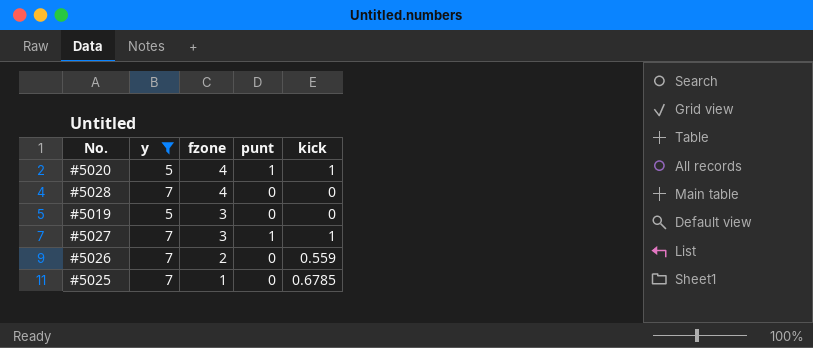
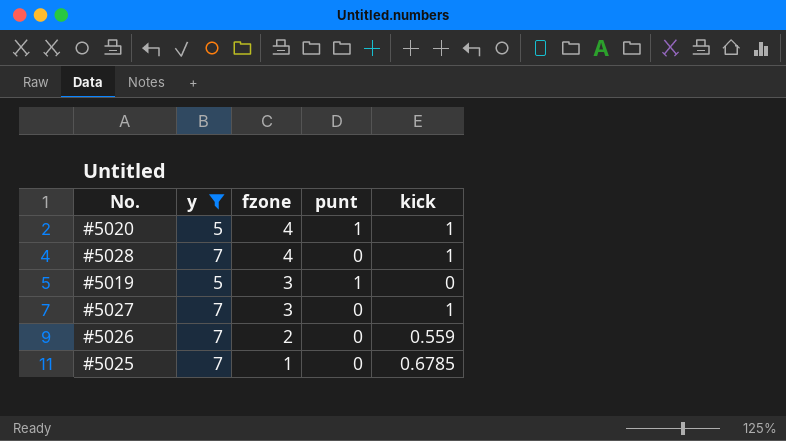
#5028 | kick: 0 -> 1
#5019 | punt: 0 -> 1
#5027 | punt: 1 -> 0

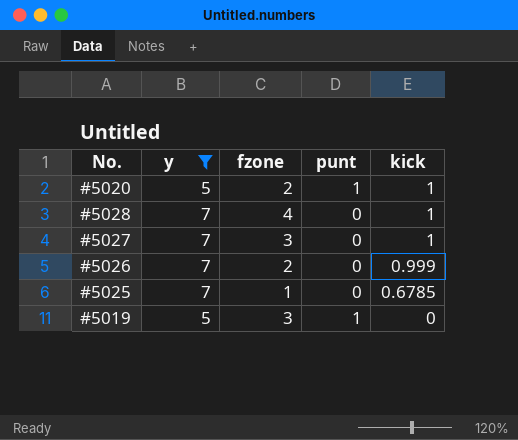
row order: fzone descending -> kick descending
#5020 | fzone: 4 -> 2
#5026 | kick: 0.559 -> 0.999

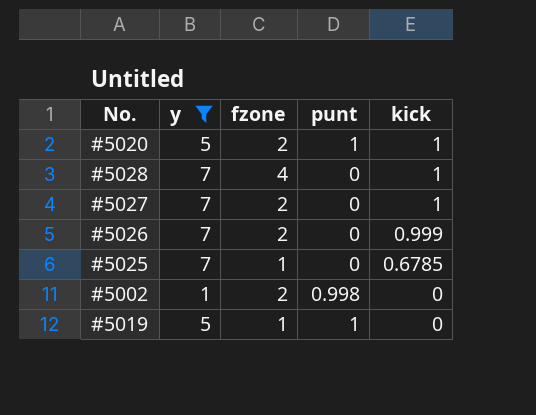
#5027 | fzone: 3 -> 2
row #5002: none -> 1 | 2 | 0.998 | 0
#5019 | fzone: 3 -> 1

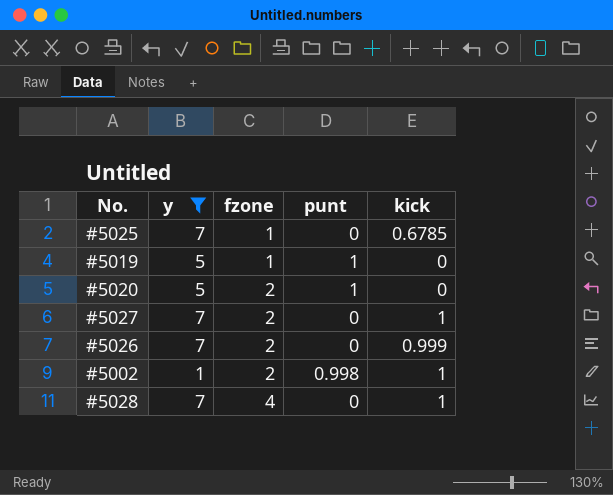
row order: kick descending -> fzone ascending
#5020 | kick: 1 -> 0
#5002 | kick: 0 -> 1

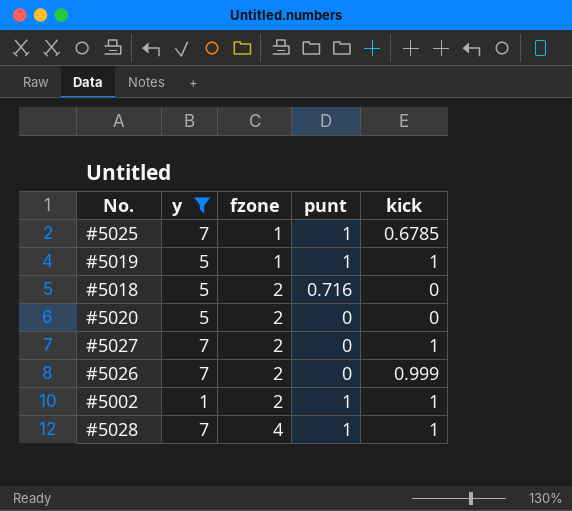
#5025 | punt: 0 -> 1
#5019 | kick: 0 -> 1
row #5018: none -> 5 | 2 | 0.716 | 0
#5020 | punt: 1 -> 0
#5002 | punt: 0.998 -> 1
#5028 | punt: 0 -> 1

